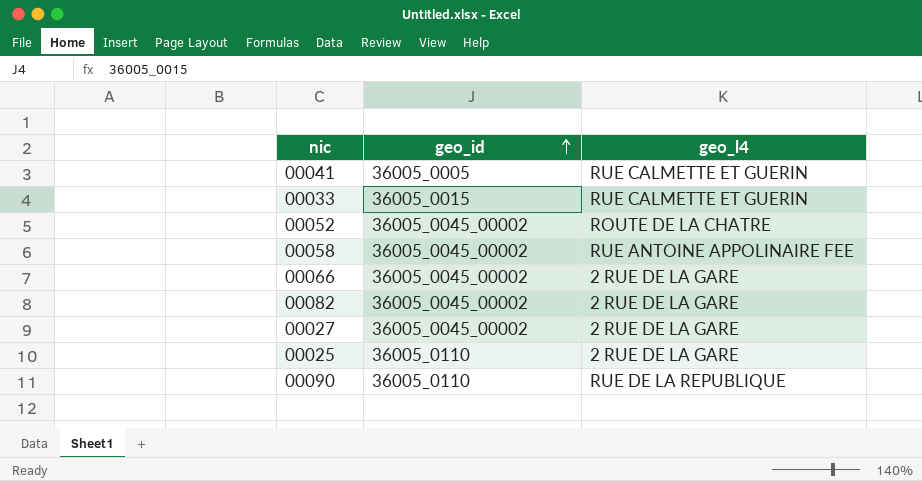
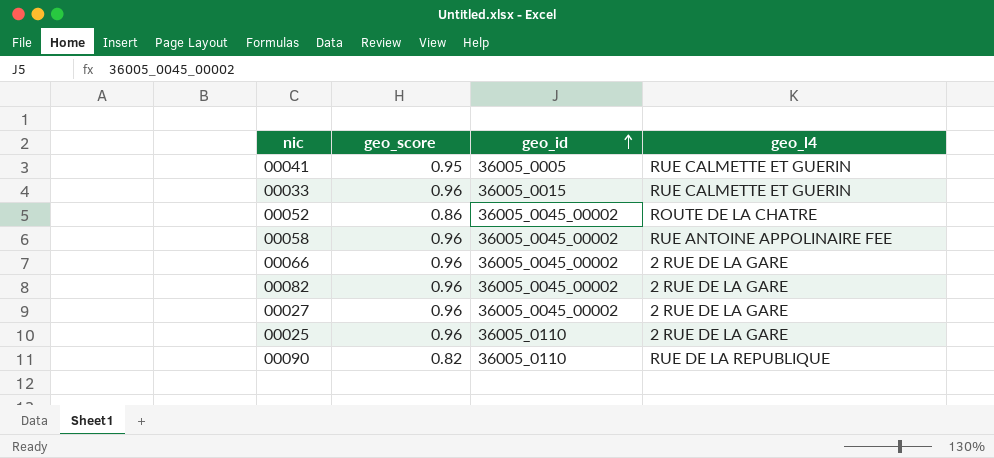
column geo_score | position: none -> 2

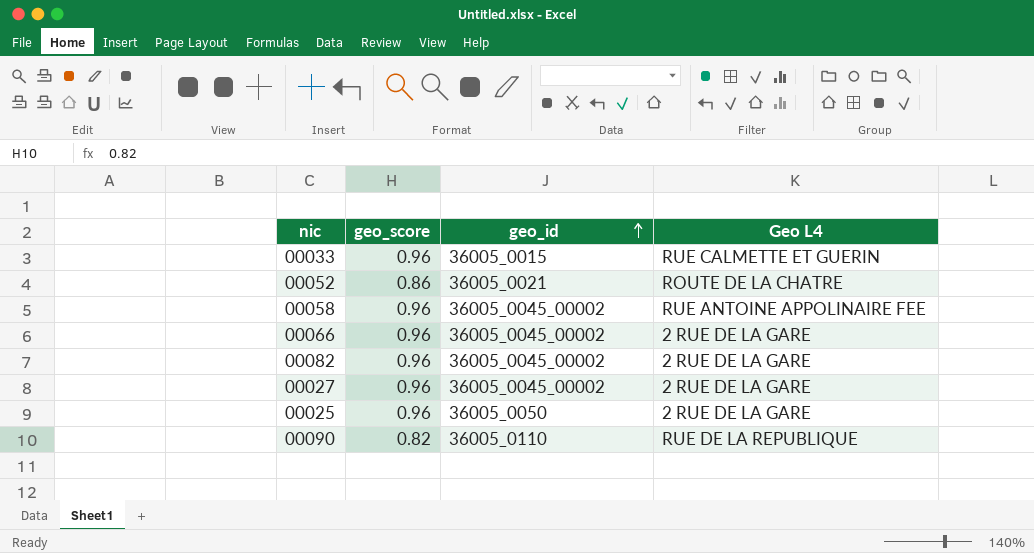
column name: geo_l4 -> Geo L4
row 00041: 0.95 | 36005_0005 | RUE CALMETTE ET GUERIN -> none
00052 | geo_id: 36005_0045_00002 -> 36005_0021
00025 | geo_id: 36005_0110 -> 36005_0050

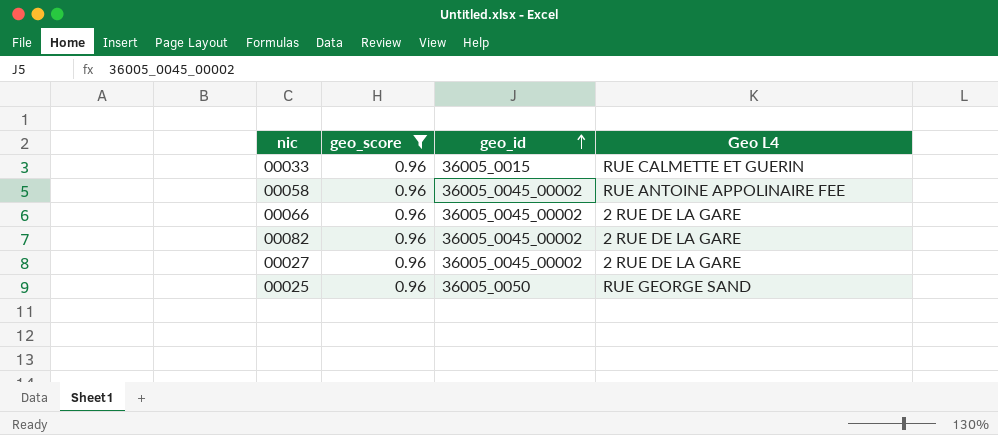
filter: none -> geo_score = 0.96
00025 | Geo L4: 2 RUE DE LA GARE -> RUE GEORGE SAND

